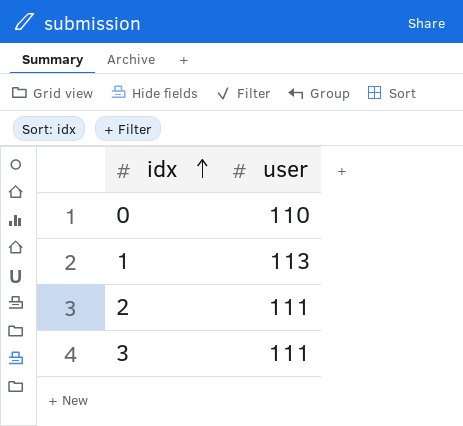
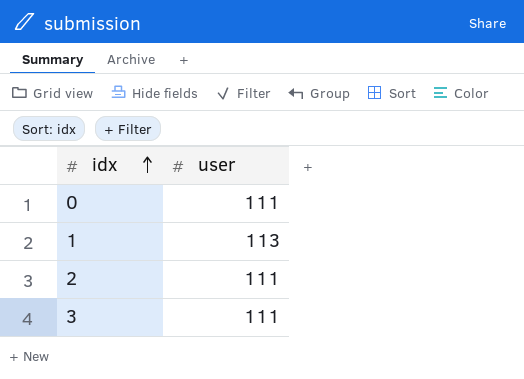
0 | user: 110 -> 111

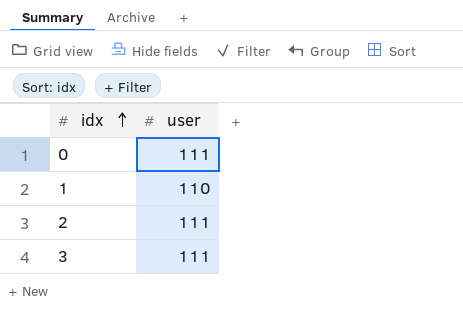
1 | user: 113 -> 110

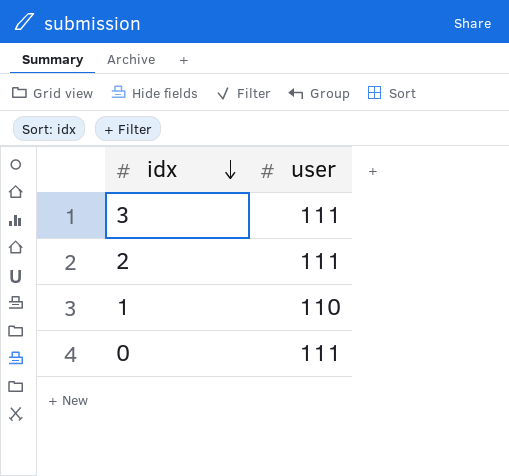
row order: idx ascending -> idx descending

